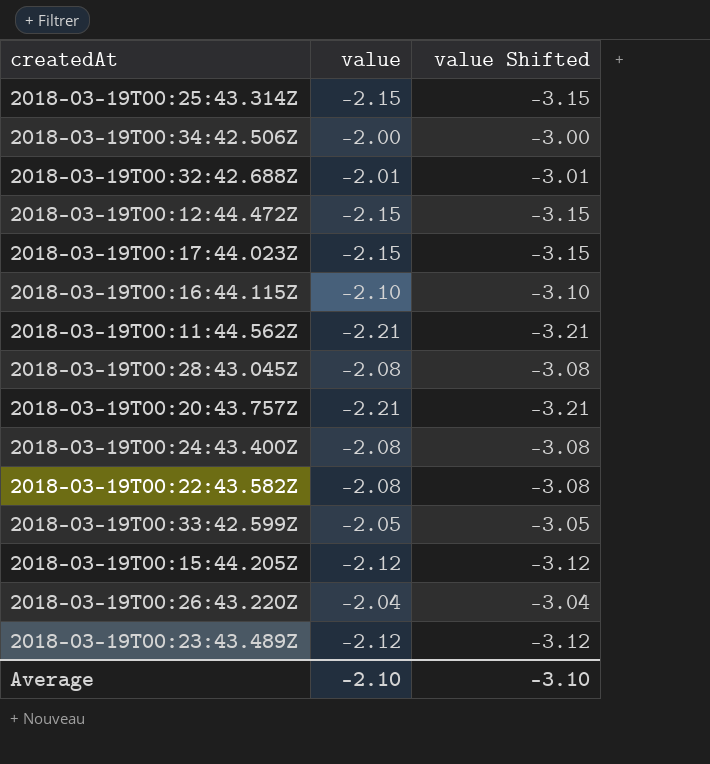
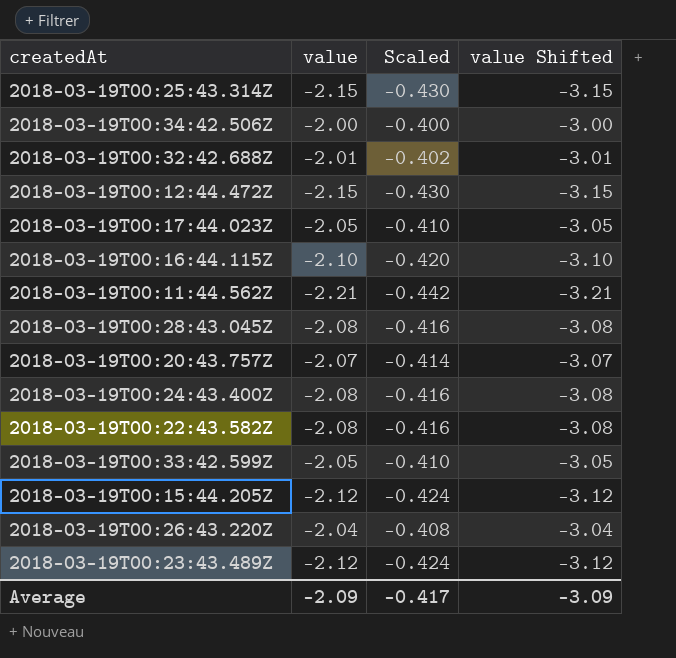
column Scaled | formula: none -> [value] * 0.2
2018-03-19T00:17:44.023Z | value: -2.15 -> -2.05
2018-03-19T00:17:44.023Z | value Shifted: -3.15 -> -3.05
2018-03-19T00:20:43.757Z | value: -2.21 -> -2.07
2018-03-19T00:20:43.757Z | value Shifted: -3.21 -> -3.07
Average | value: -2.10 -> -2.09
Average | value Shifted: -3.10 -> -3.09

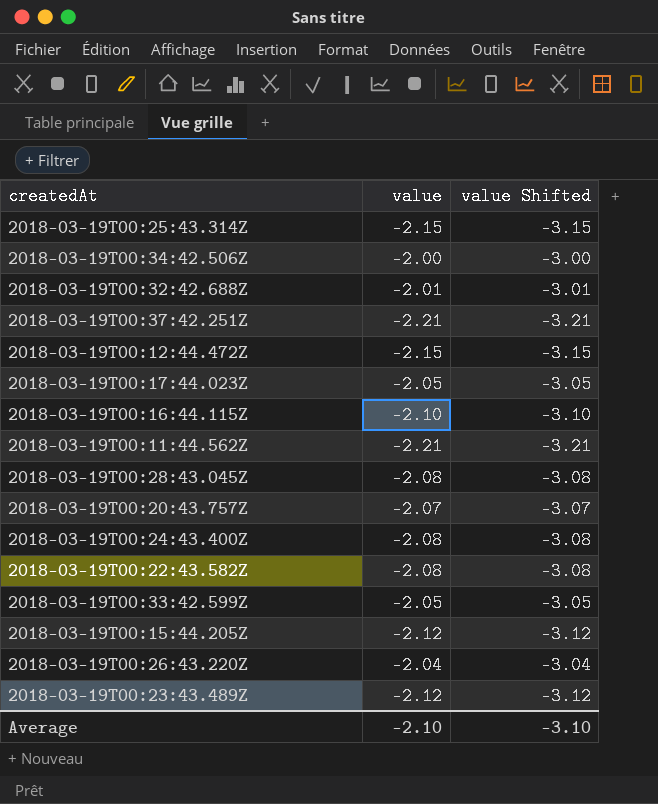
column Scaled | formula: [value] * 0.2 -> none
row 2018-03-19T00:37:42.251Z: none -> -2.21 | -3.21
Average | value: -2.09 -> -2.10
Average | value Shifted: -3.09 -> -3.10

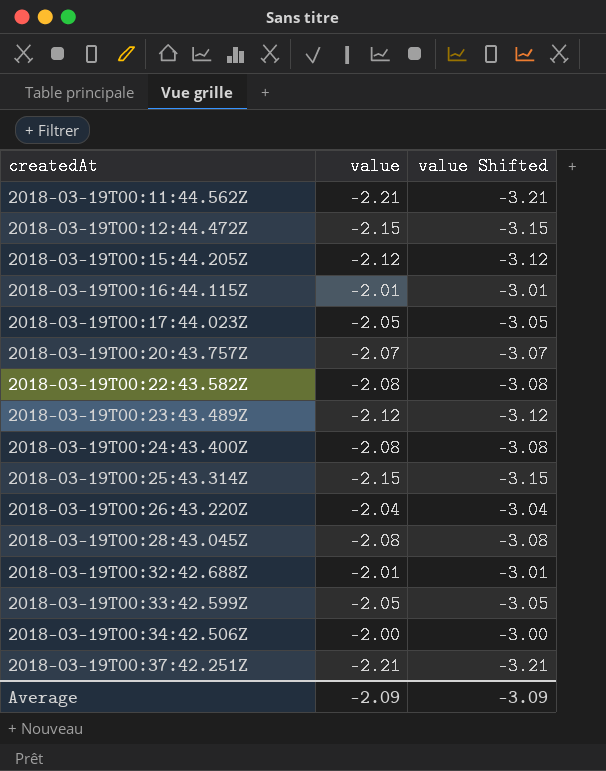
row order: none -> createdAt ascending
2018-03-19T00:16:44.115Z | value: -2.10 -> -2.01
2018-03-19T00:16:44.115Z | value Shifted: -3.10 -> -3.01
Average | value: -2.10 -> -2.09
Average | value Shifted: -3.10 -> -3.09

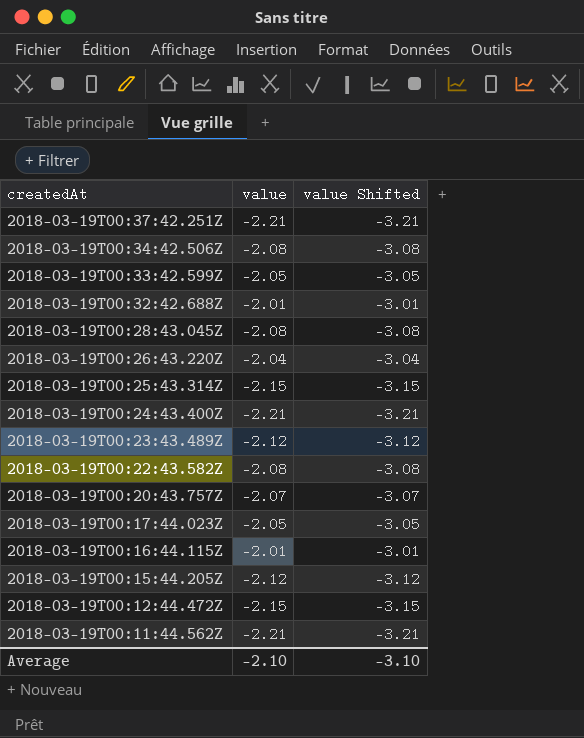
row order: createdAt ascending -> createdAt descending
2018-03-19T00:34:42.506Z | value: -2.00 -> -2.08
2018-03-19T00:34:42.506Z | value Shifted: -3.00 -> -3.08
2018-03-19T00:24:43.400Z | value: -2.08 -> -2.21
2018-03-19T00:24:43.400Z | value Shifted: -3.08 -> -3.21
Average | value: -2.09 -> -2.10
Average | value Shifted: -3.09 -> -3.10

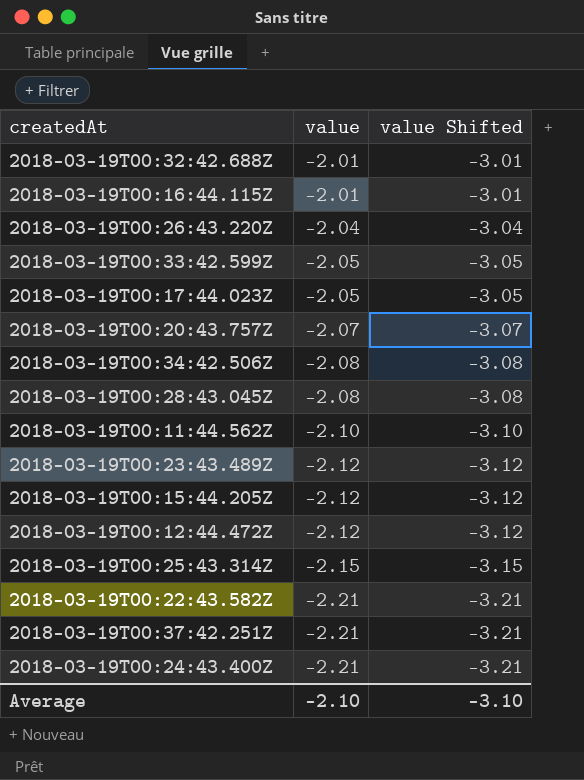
row order: createdAt descending -> value descending
2018-03-19T00:11:44.562Z | value: -2.21 -> -2.10
2018-03-19T00:11:44.562Z | value Shifted: -3.21 -> -3.10
2018-03-19T00:12:44.472Z | value: -2.15 -> -2.12
2018-03-19T00:12:44.472Z | value Shifted: -3.15 -> -3.12
2018-03-19T00:22:43.582Z | value: -2.08 -> -2.21
2018-03-19T00:22:43.582Z | value Shifted: -3.08 -> -3.21

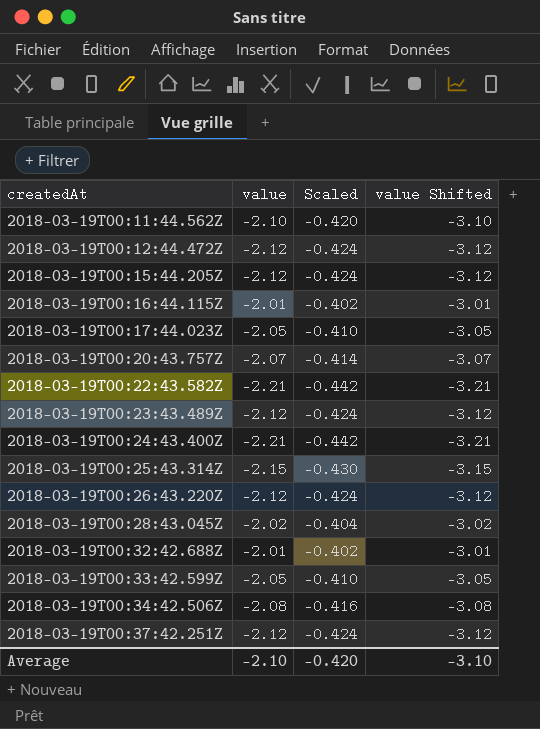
row order: value descending -> createdAt ascending
column Scaled | formula: none -> [value] * 0.2
2018-03-19T00:26:43.220Z | value: -2.04 -> -2.12
2018-03-19T00:26:43.220Z | value Shifted: -3.04 -> -3.12
2018-03-19T00:28:43.045Z | value: -2.08 -> -2.02
2018-03-19T00:28:43.045Z | value Shifted: -3.08 -> -3.02
2018-03-19T00:37:42.251Z | value: -2.21 -> -2.12
2018-03-19T00:37:42.251Z | value Shifted: -3.21 -> -3.12

